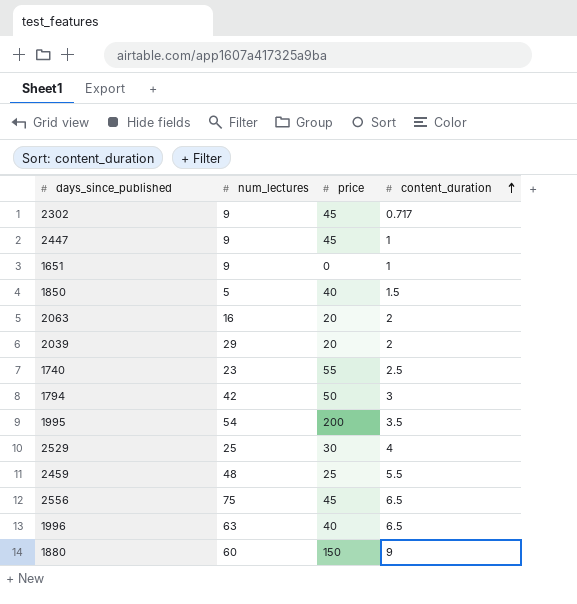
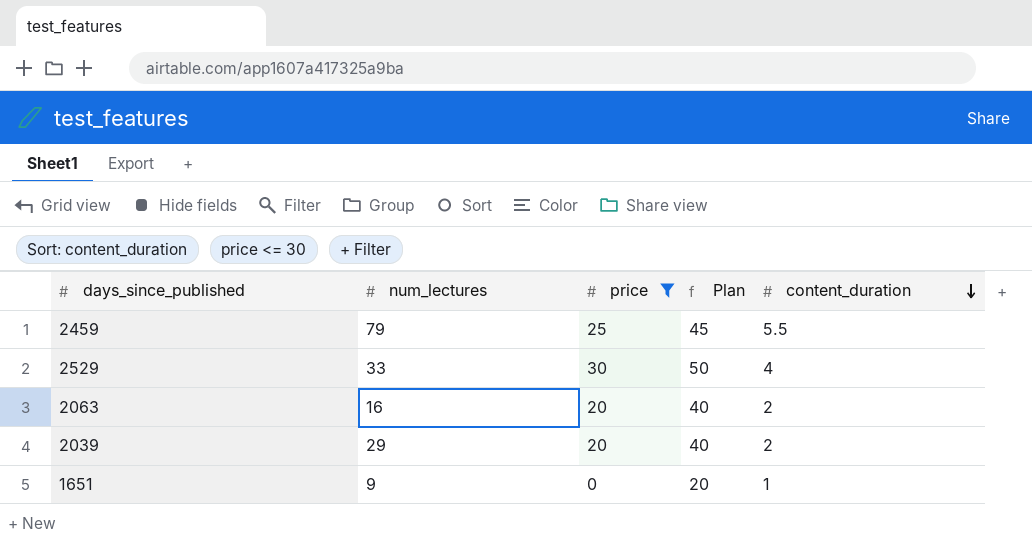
filter: none -> price <= 30
row order: content_duration ascending -> content_duration descending
column Plan | formula: none -> [price] + 20
2459 | num_lectures: 48 -> 79
2529 | num_lectures: 25 -> 33

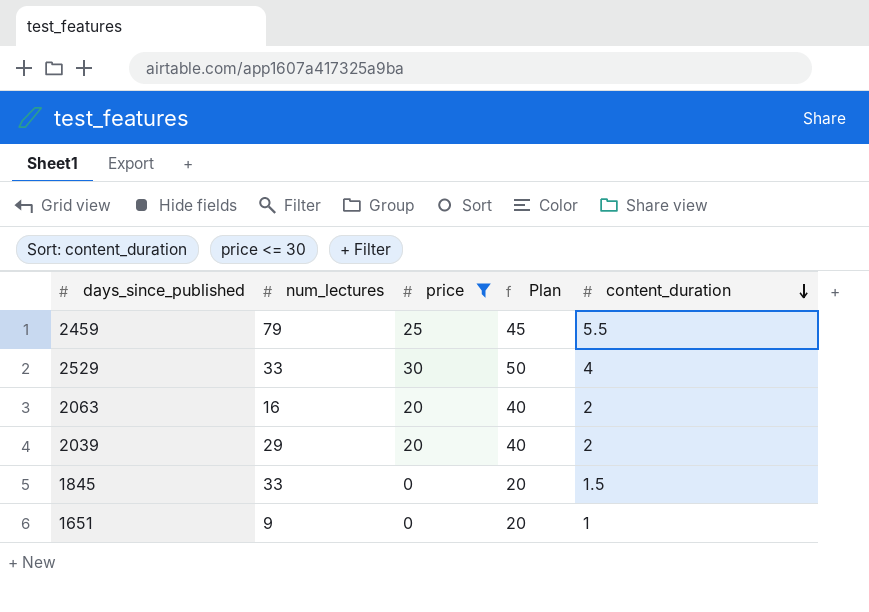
row 1845: none -> 33 | 0 | 20 | 1.5

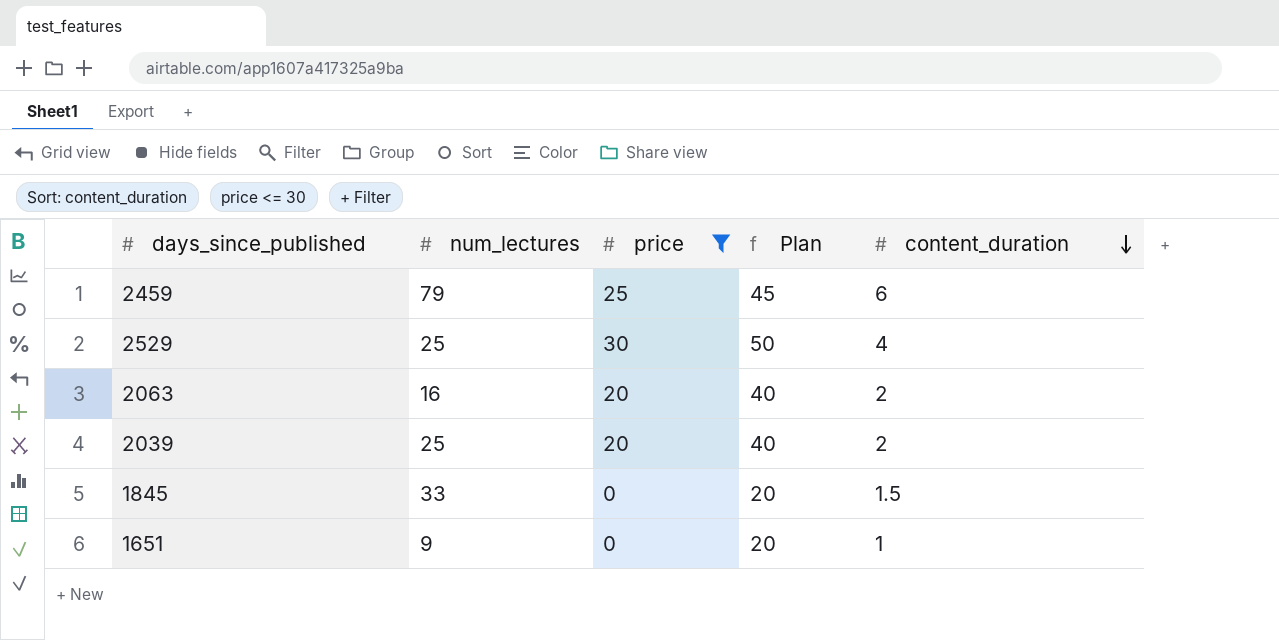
2459 | content_duration: 5.5 -> 6
2529 | num_lectures: 33 -> 25
2039 | num_lectures: 29 -> 25

